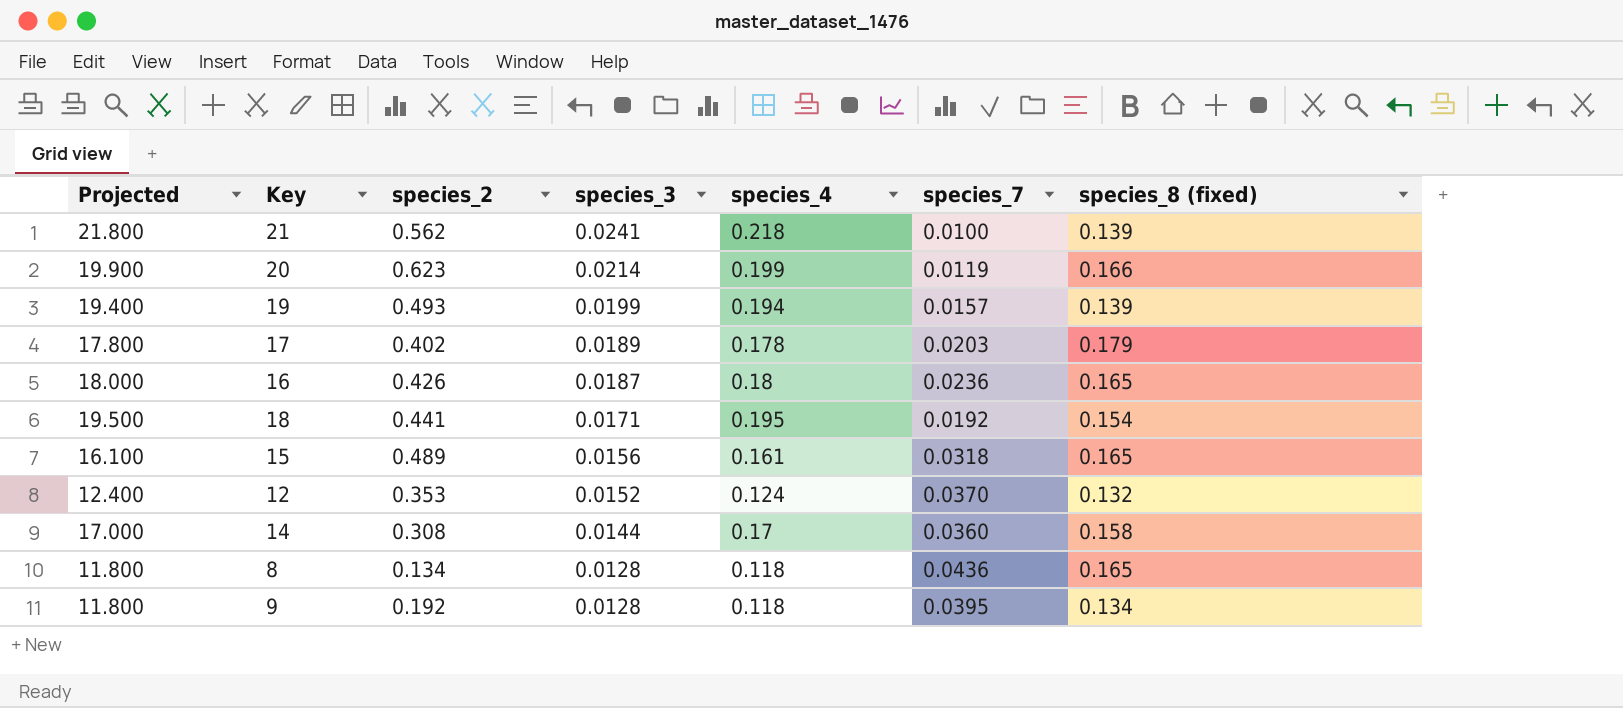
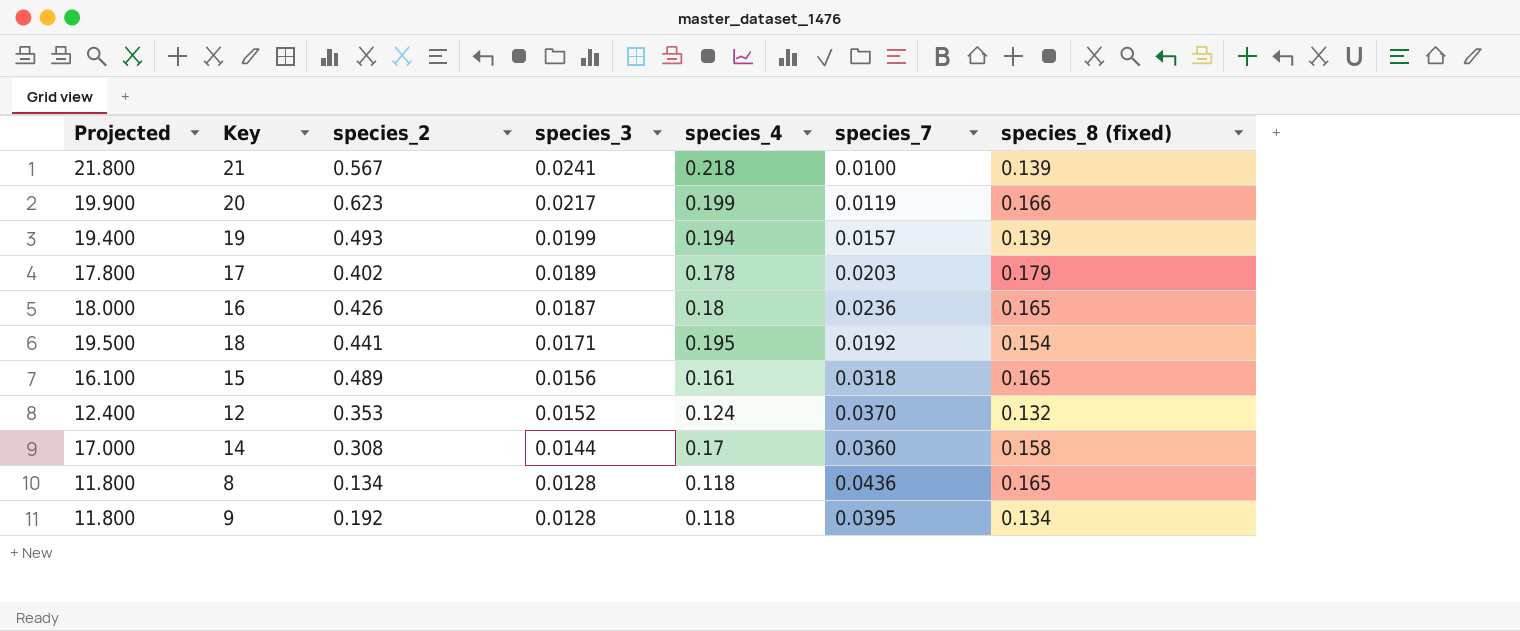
21 | species_2: 0.562 -> 0.567
20 | species_3: 0.0214 -> 0.0217

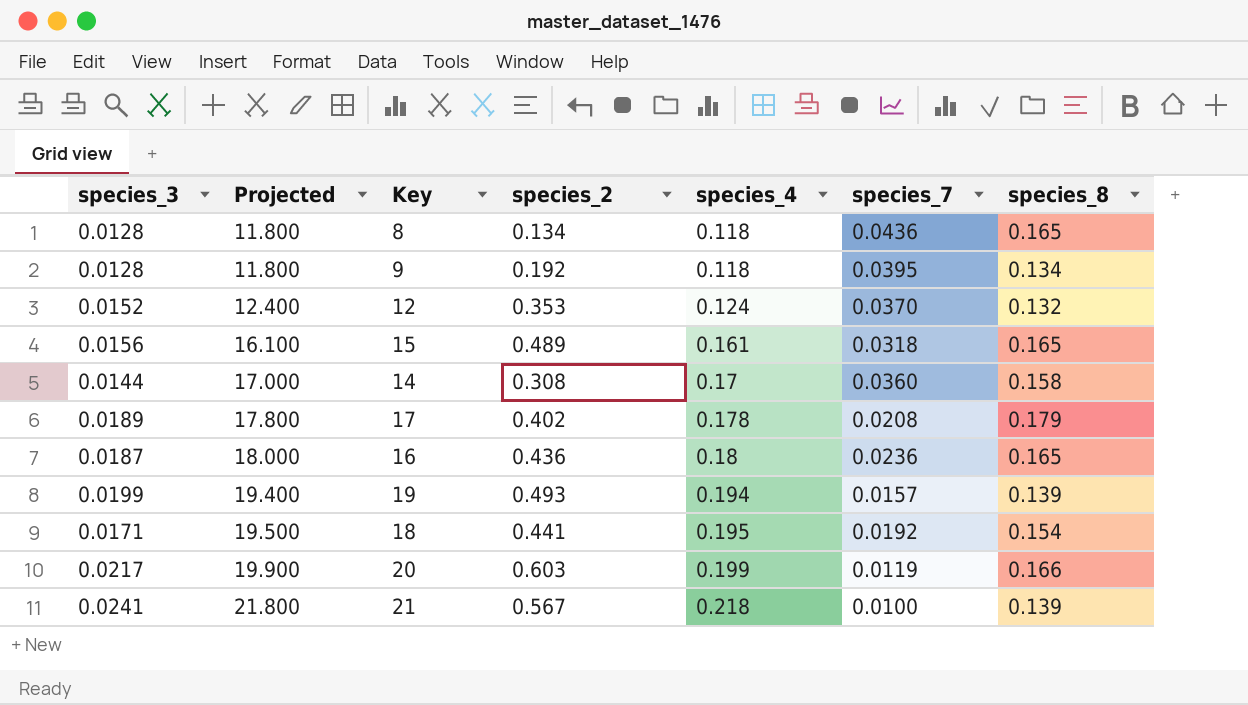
row order: species_3 descending -> Projected ascending
column species_3 | position: 4 -> 1
column name: species_8 (fixed) -> species_8
17 | species_7: 0.0203 -> 0.0208
16 | species_2: 0.426 -> 0.436
20 | species_2: 0.623 -> 0.603

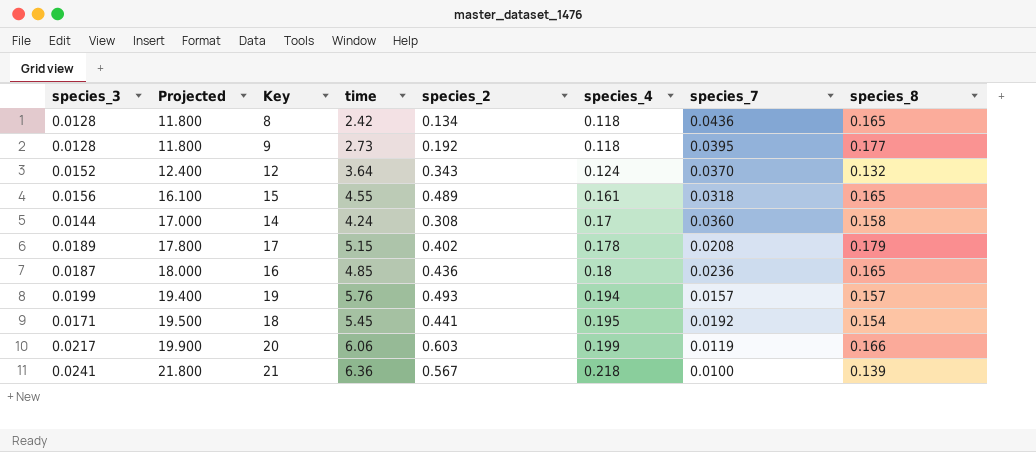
column time | position: none -> 4
9 | species_8: 0.134 -> 0.177
12 | species_2: 0.353 -> 0.343
19 | species_8: 0.139 -> 0.157

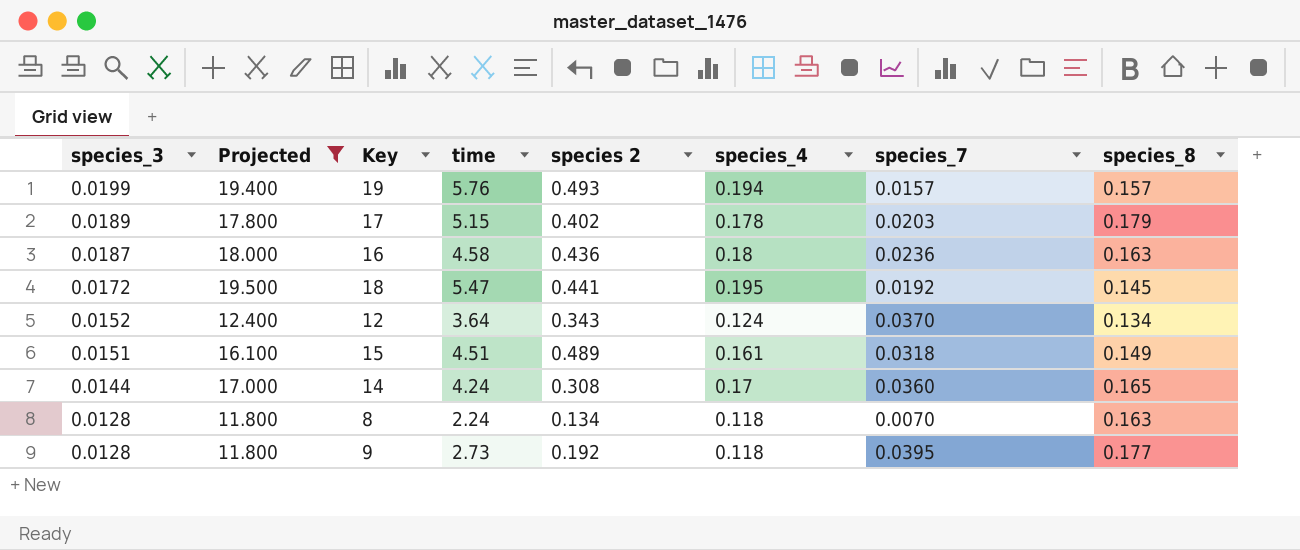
filter: none -> Projected <= 19.500
row order: Projected ascending -> species_3 descending
column name: species_2 -> species 2
17 | species_7: 0.0208 -> 0.0203
16 | time: 4.85 -> 4.58
16 | species_8: 0.165 -> 0.163
18 | species_3: 0.0171 -> 0.0172
18 | time: 5.45 -> 5.47
18 | species_8: 0.154 -> 0.145
12 | species_8: 0.132 -> 0.134
15 | species_3: 0.0156 -> 0.0151
15 | time: 4.55 -> 4.51
15 | species_8: 0.165 -> 0.149
14 | species_8: 0.158 -> 0.165
8 | time: 2.42 -> 2.24
8 | species_7: 0.0436 -> 0.0070
8 | species_8: 0.165 -> 0.163

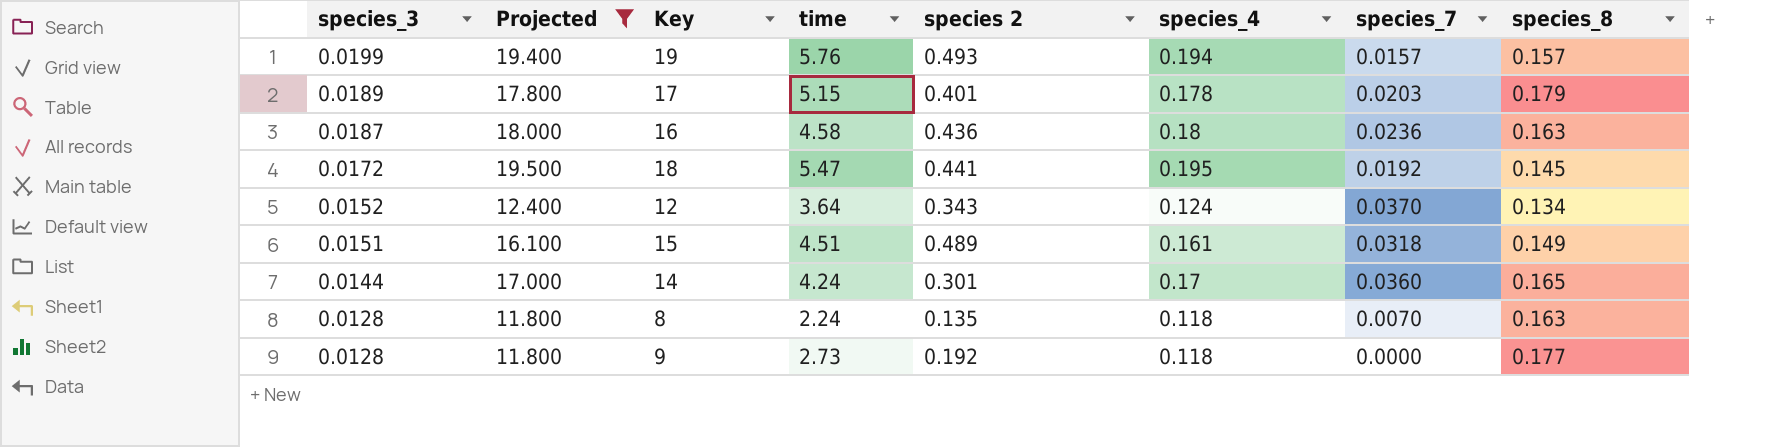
17 | species 2: 0.402 -> 0.401
14 | species 2: 0.308 -> 0.301
8 | species 2: 0.134 -> 0.135
9 | species_7: 0.0395 -> 0.0000

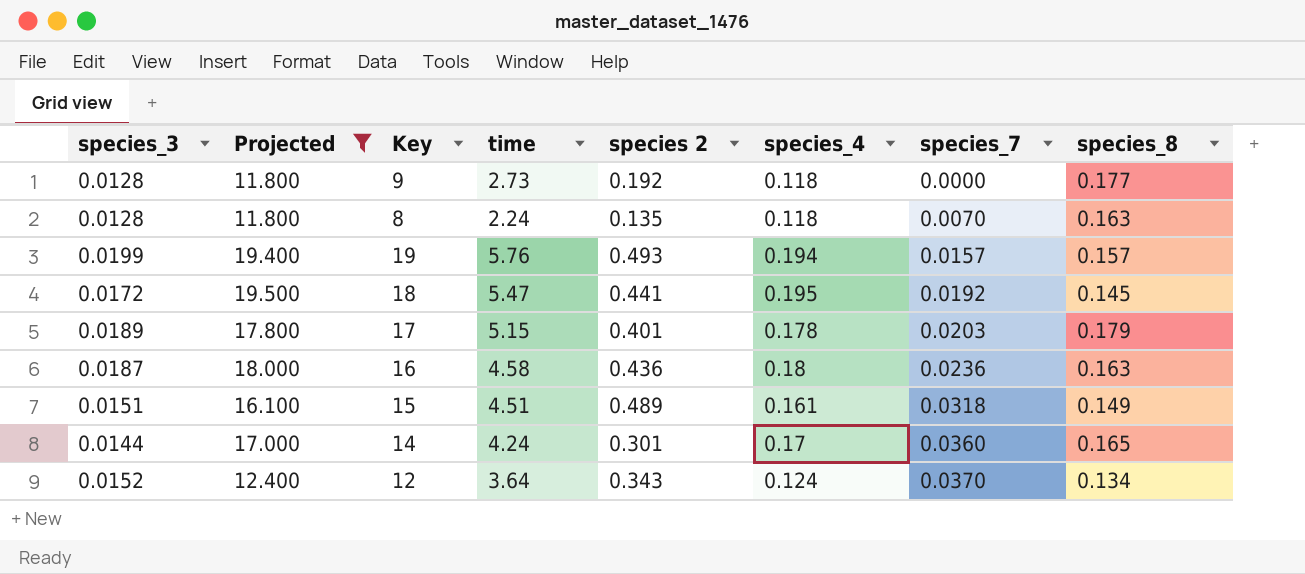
row order: species_3 descending -> species_7 ascending

